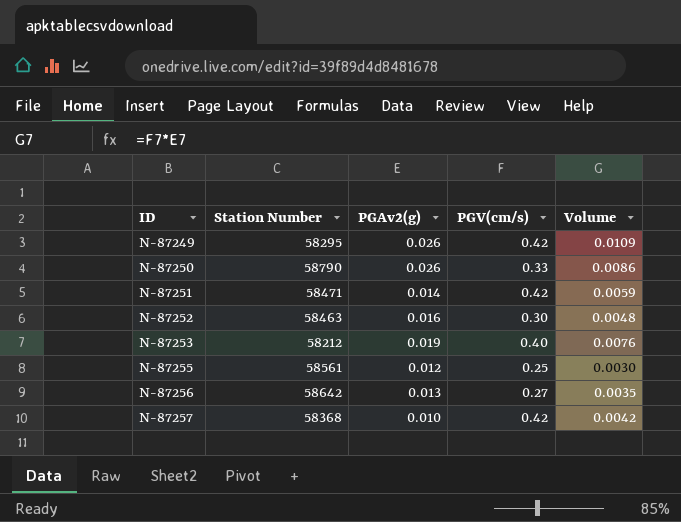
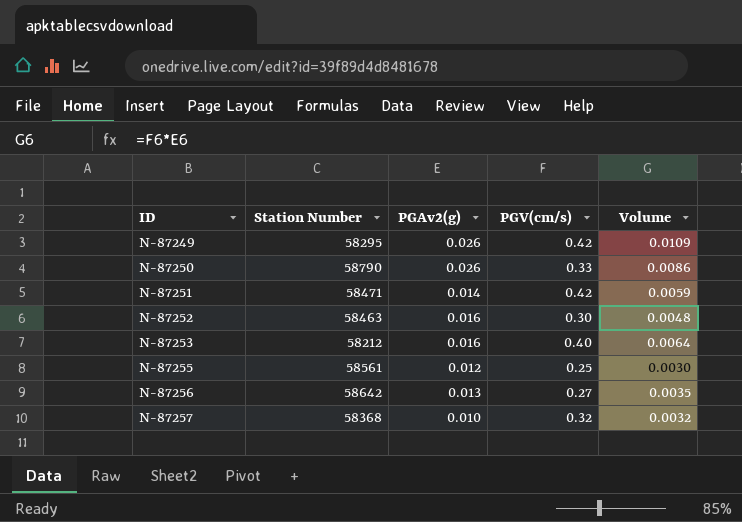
N-87253 | PGAv2(g): 0.019 -> 0.016
N-87253 | Volume: 0.0076 -> 0.0064
N-87257 | PGV(cm/s): 0.42 -> 0.32
N-87257 | Volume: 0.0042 -> 0.0032

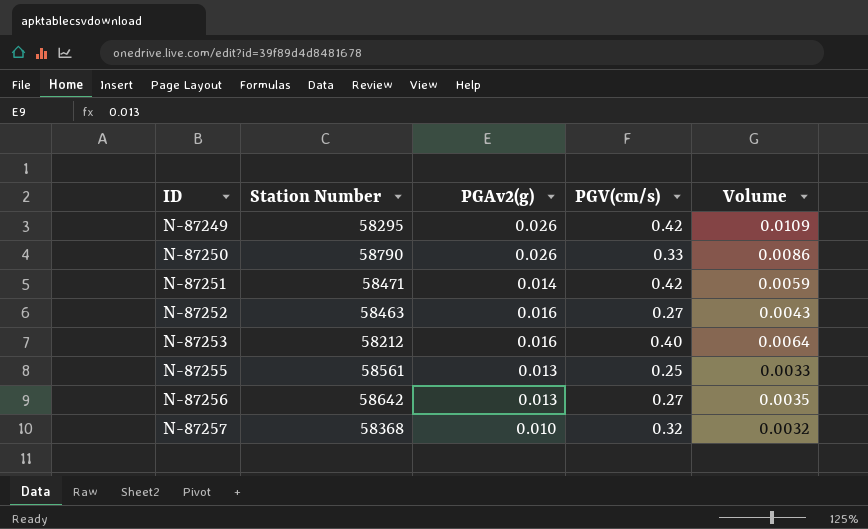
N-87252 | PGV(cm/s): 0.30 -> 0.27
N-87252 | Volume: 0.0048 -> 0.0043
N-87255 | PGAv2(g): 0.012 -> 0.013
N-87255 | Volume: 0.0030 -> 0.0033

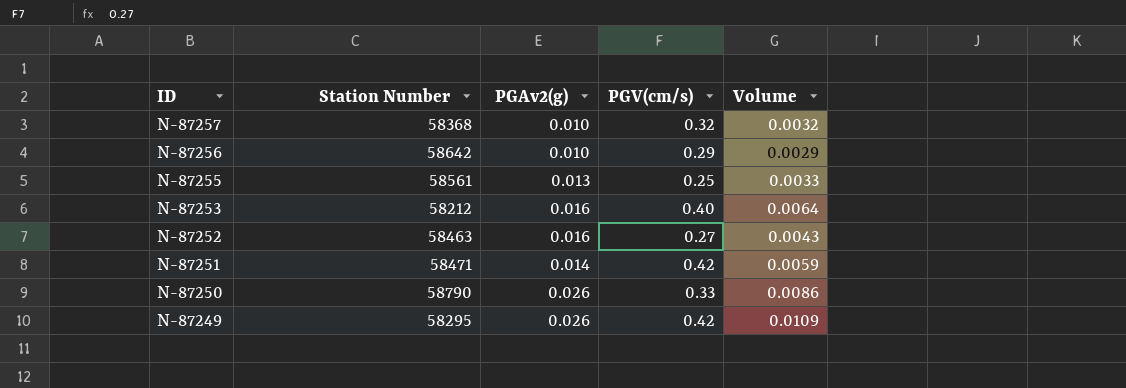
row order: ID ascending -> ID descending
N-87256 | PGAv2(g): 0.013 -> 0.010
N-87256 | PGV(cm/s): 0.27 -> 0.29
N-87256 | Volume: 0.0035 -> 0.0029

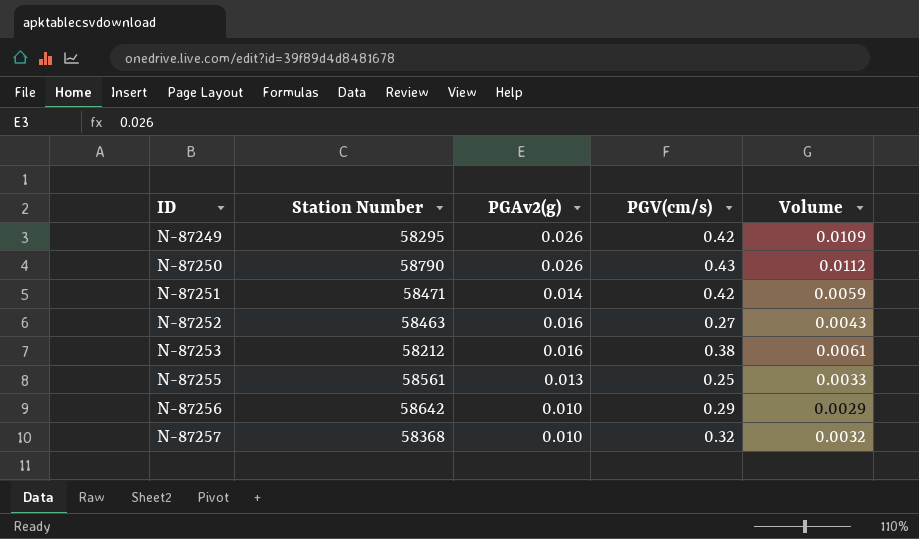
row order: ID descending -> ID ascending
N-87250 | PGV(cm/s): 0.33 -> 0.43
N-87250 | Volume: 0.0086 -> 0.0112
N-87253 | PGV(cm/s): 0.40 -> 0.38
N-87253 | Volume: 0.0064 -> 0.0061

